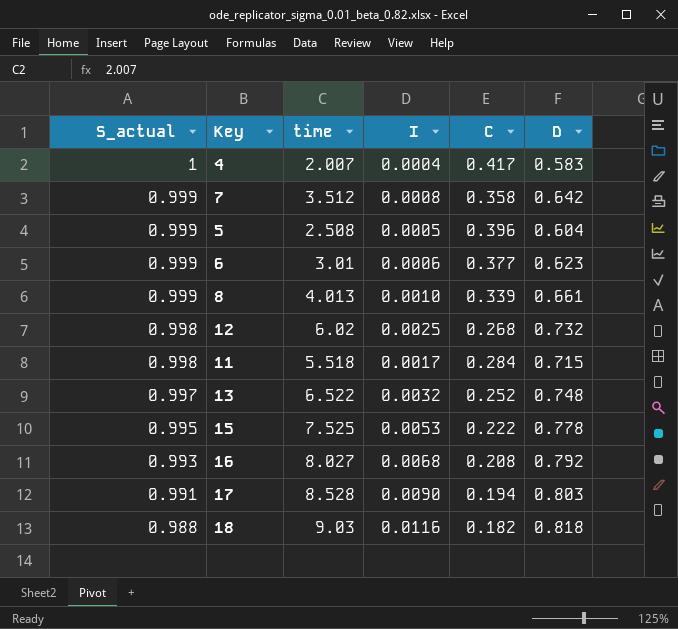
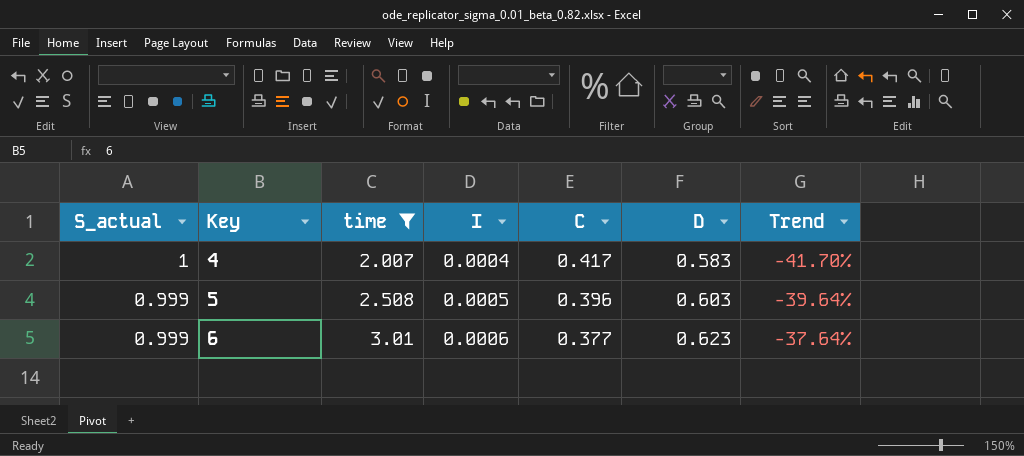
filter: none -> time <= 3.01
column Trend | formula: none -> ([D] - [S_actual]) / [S_actual]
5 | D: 0.604 -> 0.603

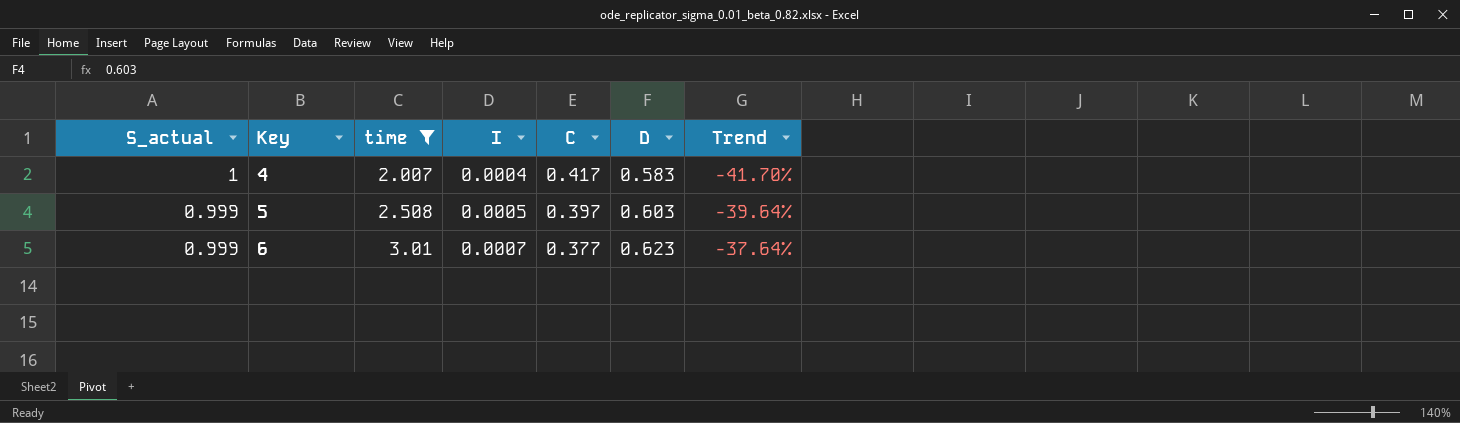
5 | C: 0.396 -> 0.397
6 | I: 0.0006 -> 0.0007

